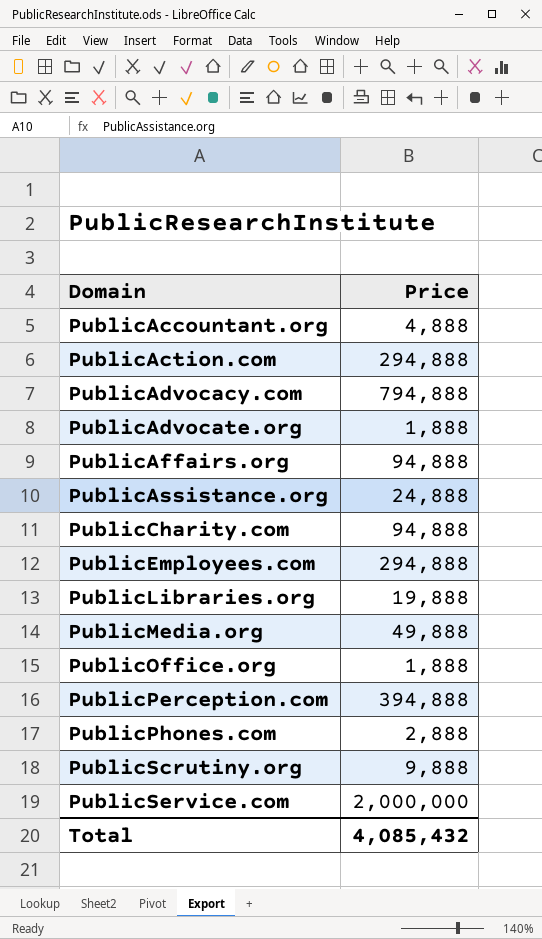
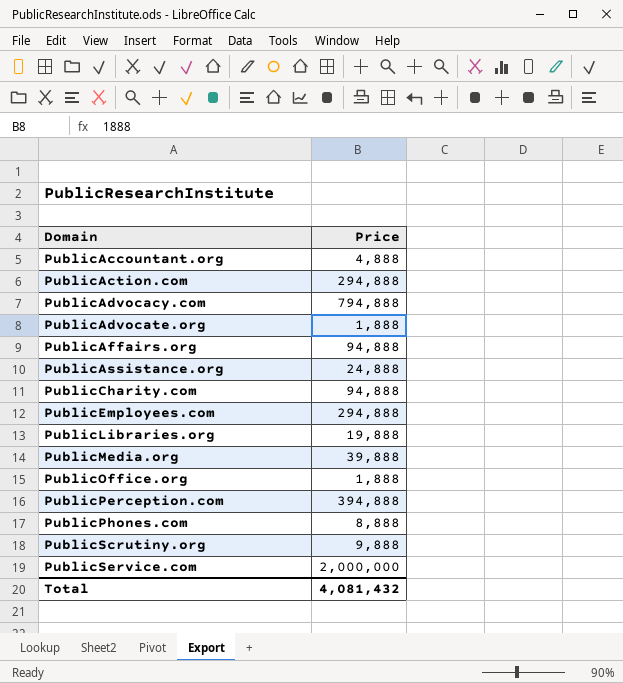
PublicMedia.org | Price: 49,888 -> 39,888
PublicPhones.com | Price: 2,888 -> 8,888
Total | Price: 4,085,432 -> 4,081,432

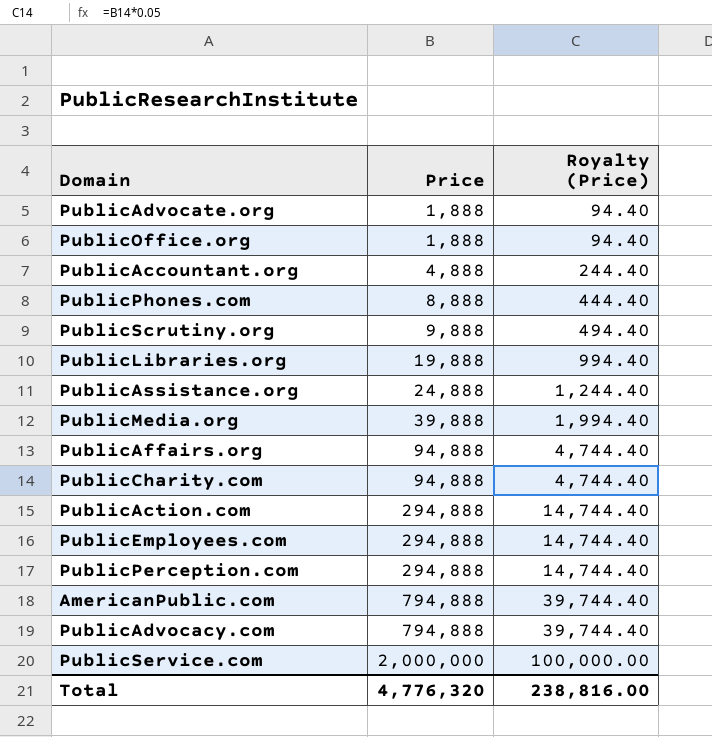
row order: Domain ascending -> Price ascending
column Royalty (Price) | formula: none -> [Price] * 0.05
PublicPerception.com | Price: 394,888 -> 294,888
row AmericanPublic.com: none -> 794,888 | 39,744.40
Total | Price: 4,081,432 -> 4,776,320

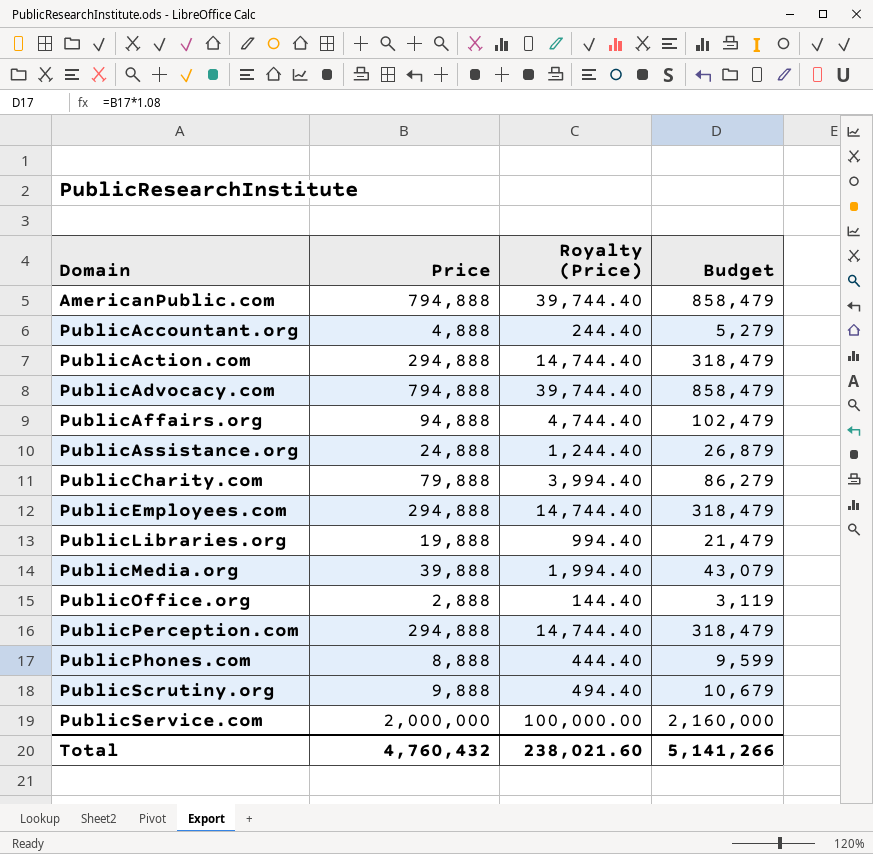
row order: Price ascending -> Domain ascending
column Budget | formula: none -> [Price] * 1.08
row PublicAdvocate.org: 1,888 | 94.40 -> none
PublicCharity.com | Price: 94,888 -> 79,888
PublicCharity.com | Royalty (Price): 4,744.40 -> 3,994.40
PublicOffice.org | Price: 1,888 -> 2,888
PublicOffice.org | Royalty (Price): 94.40 -> 144.40
Total | Price: 4,776,320 -> 4,760,432
Total | Royalty (Price): 238,816.00 -> 238,021.60

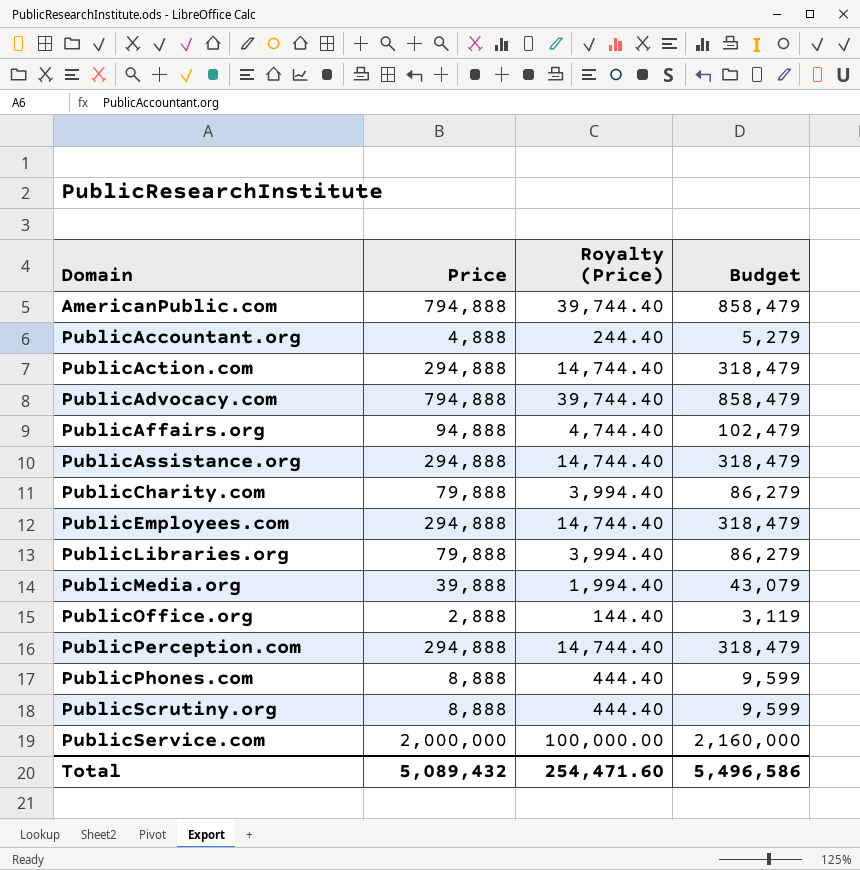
PublicAssistance.org | Price: 24,888 -> 294,888
PublicAssistance.org | Royalty (Price): 1,244.40 -> 14,744.40
PublicAssistance.org | Budget: 26,879 -> 318,479
PublicLibraries.org | Price: 19,888 -> 79,888
PublicLibraries.org | Royalty (Price): 994.40 -> 3,994.40
PublicLibraries.org | Budget: 21,479 -> 86,279
PublicScrutiny.org | Price: 9,888 -> 8,888
PublicScrutiny.org | Royalty (Price): 494.40 -> 444.40
PublicScrutiny.org | Budget: 10,679 -> 9,599
Total | Price: 4,760,432 -> 5,089,432
Total | Royalty (Price): 238,021.60 -> 254,471.60
Total | Budget: 5,141,266 -> 5,496,586

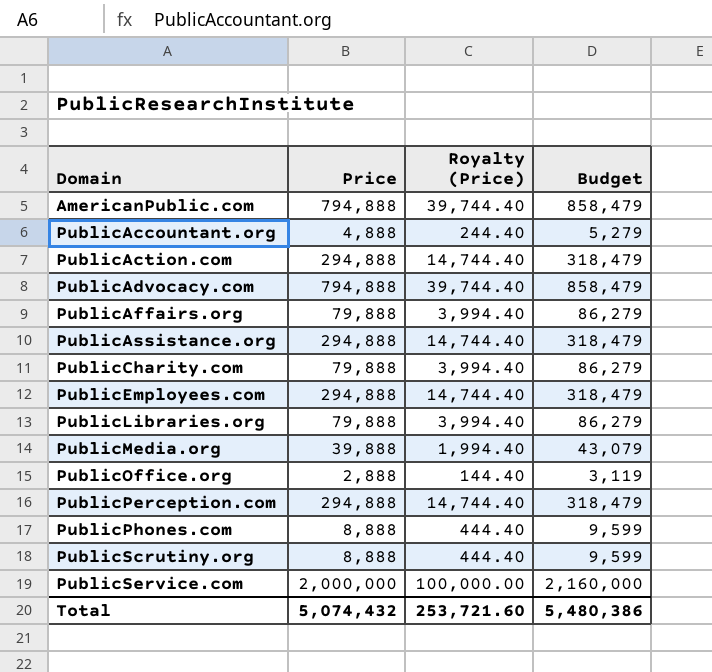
PublicAffairs.org | Price: 94,888 -> 79,888
PublicAffairs.org | Royalty (Price): 4,744.40 -> 3,994.40
PublicAffairs.org | Budget: 102,479 -> 86,279
Total | Price: 5,089,432 -> 5,074,432
Total | Royalty (Price): 254,471.60 -> 253,721.60
Total | Budget: 5,496,586 -> 5,480,386

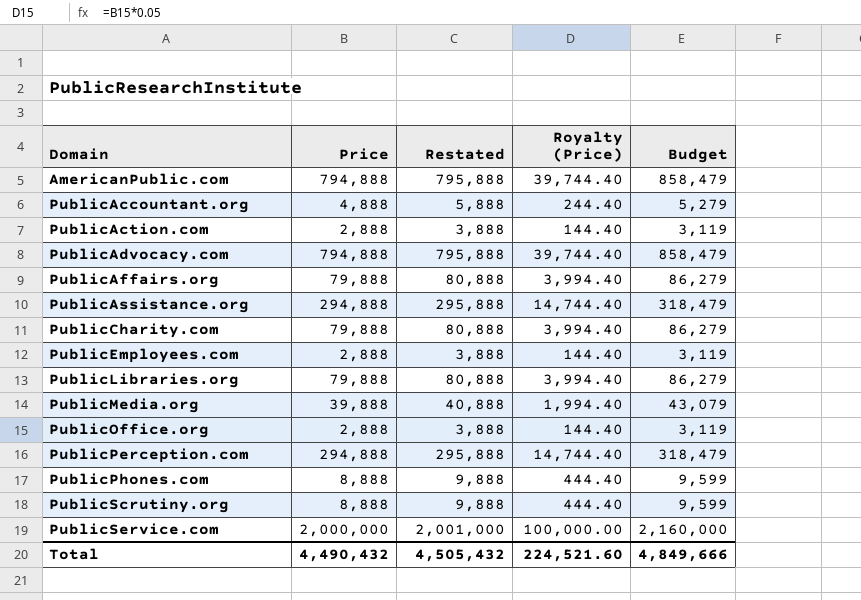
column Restated | formula: none -> [Price] + 1000
PublicAction.com | Price: 294,888 -> 2,888
PublicAction.com | Royalty (Price): 14,744.40 -> 144.40
PublicAction.com | Budget: 318,479 -> 3,119
PublicEmployees.com | Price: 294,888 -> 2,888
PublicEmployees.com | Royalty (Price): 14,744.40 -> 144.40
PublicEmployees.com | Budget: 318,479 -> 3,119
Total | Price: 5,074,432 -> 4,490,432
Total | Royalty (Price): 253,721.60 -> 224,521.60
Total | Budget: 5,480,386 -> 4,849,666

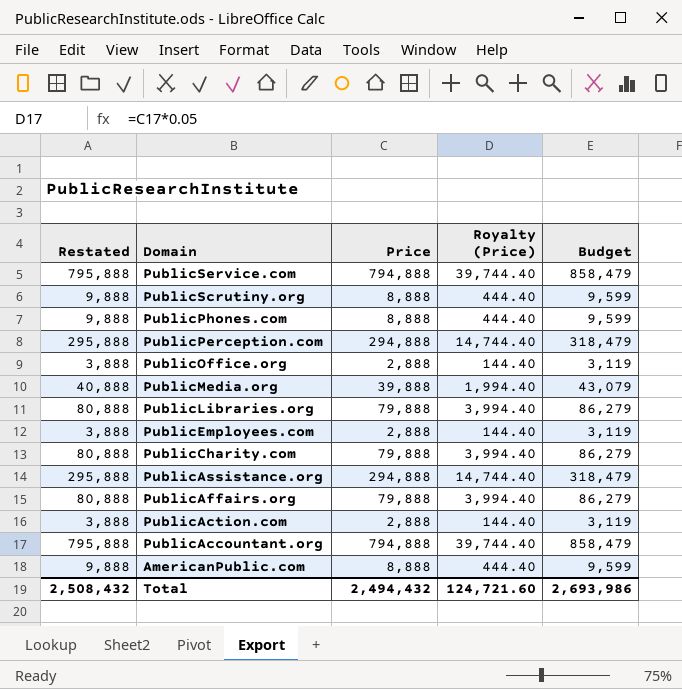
row order: Domain ascending -> Domain descending
column Restated | position: 3 -> 1
row PublicAdvocacy.com: 794,888 | 795,888 | 39,744.40 | 858,479 -> none
PublicService.com | Restated: 2,001,000 -> 795,888
PublicService.com | Price: 2,000,000 -> 794,888
PublicService.com | Royalty (Price): 100,000.00 -> 39,744.40
PublicService.com | Budget: 2,160,000 -> 858,479
PublicAccountant.org | Restated: 5,888 -> 795,888
PublicAccountant.org | Price: 4,888 -> 794,888
PublicAccountant.org | Royalty (Price): 244.40 -> 39,744.40
PublicAccountant.org | Budget: 5,279 -> 858,479
AmericanPublic.com | Restated: 795,888 -> 9,888
AmericanPublic.com | Price: 794,888 -> 8,888
AmericanPublic.com | Royalty (Price): 39,744.40 -> 444.40
AmericanPublic.com | Budget: 858,479 -> 9,599
Total | Restated: 4,505,432 -> 2,508,432
Total | Price: 4,490,432 -> 2,494,432
Total | Royalty (Price): 224,521.60 -> 124,721.60
Total | Budget: 4,849,666 -> 2,693,986

